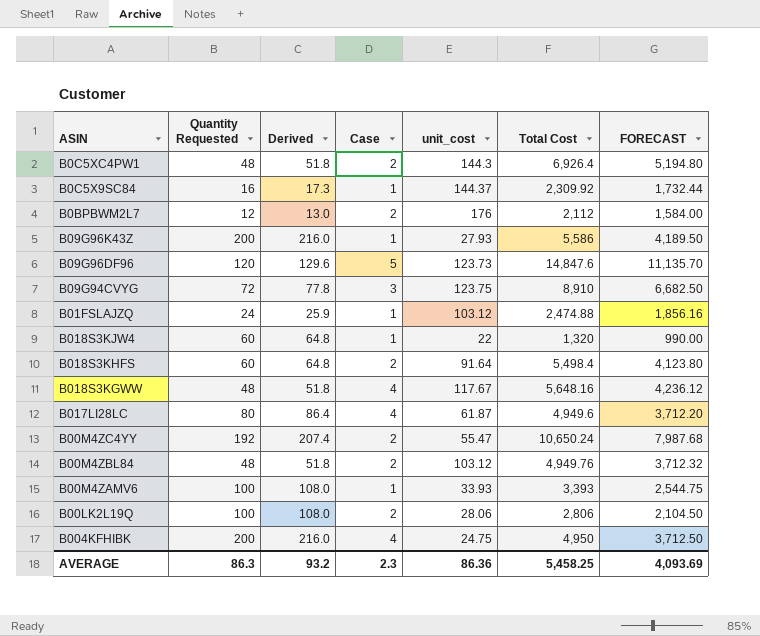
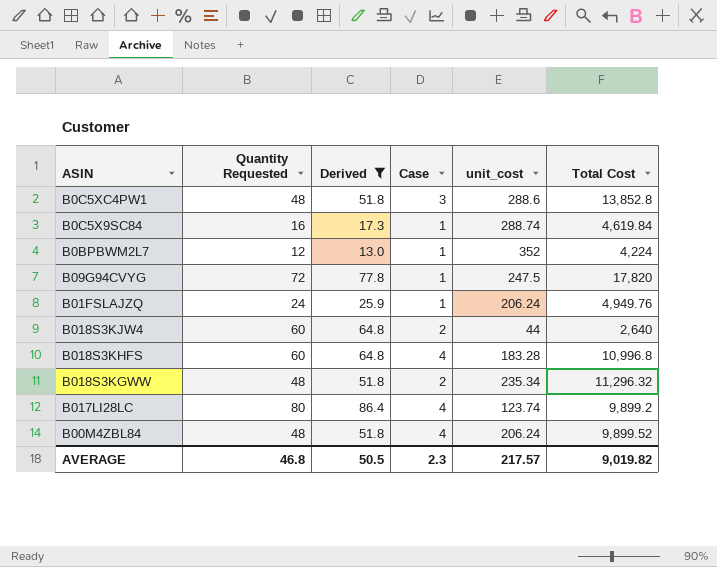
filter: none -> Derived <= 86.4
column FORECAST | formula: [Total Cost] * 0.75 -> none
B0C5XC4PW1 | Case: 2 -> 3
B0C5XC4PW1 | unit_cost: 144.3 -> 288.6
B0C5XC4PW1 | Total Cost: 6,926.4 -> 13,852.8
B0C5X9SC84 | unit_cost: 144.37 -> 288.74
B0C5X9SC84 | Total Cost: 2,309.92 -> 4,619.84
B0BPBWM2L7 | Case: 2 -> 1
B0BPBWM2L7 | unit_cost: 176 -> 352
B0BPBWM2L7 | Total Cost: 2,112 -> 4,224
B09G94CVYG | Case: 3 -> 1
B09G94CVYG | unit_cost: 123.75 -> 247.5
B09G94CVYG | Total Cost: 8,910 -> 17,820
B01FSLAJZQ | unit_cost: 103.12 -> 206.24
B01FSLAJZQ | Total Cost: 2,474.88 -> 4,949.76
B018S3KJW4 | Case: 1 -> 2
B018S3KJW4 | unit_cost: 22 -> 44
B018S3KJW4 | Total Cost: 1,320 -> 2,640
B018S3KHFS | Case: 2 -> 4
B018S3KHFS | unit_cost: 91.64 -> 183.28
B018S3KHFS | Total Cost: 5,498.4 -> 10,996.8
B018S3KGWW | Case: 4 -> 2
B018S3KGWW | unit_cost: 117.67 -> 235.34
B018S3KGWW | Total Cost: 5,648.16 -> 11,296.32
B017LI28LC | unit_cost: 61.87 -> 123.74
B017LI28LC | Total Cost: 4,949.6 -> 9,899.2
B00M4ZBL84 | Case: 2 -> 4
B00M4ZBL84 | unit_cost: 103.12 -> 206.24
B00M4ZBL84 | Total Cost: 4,949.76 -> 9,899.52
AVERAGE | Quantity Requested: 86.3 -> 46.8
AVERAGE | Derived: 93.2 -> 50.5
AVERAGE | unit_cost: 86.36 -> 217.57
AVERAGE | Total Cost: 5,458.25 -> 9,019.82

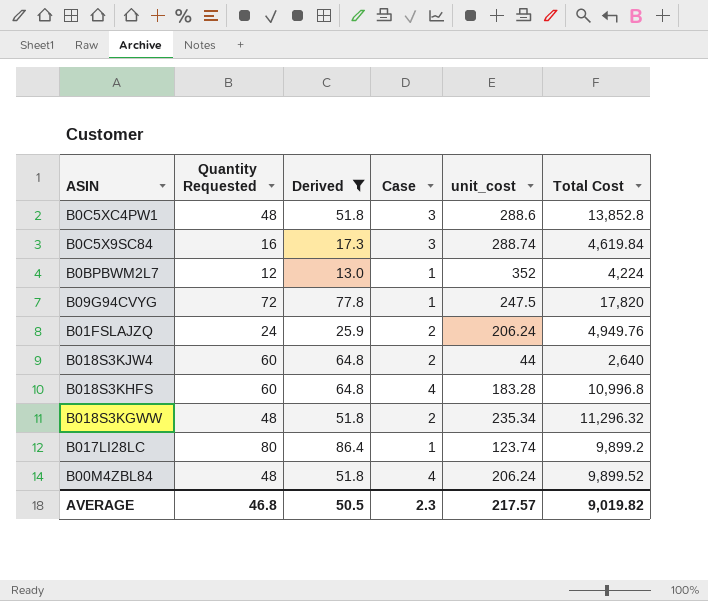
B0C5X9SC84 | Case: 1 -> 3
B01FSLAJZQ | Case: 1 -> 2
B017LI28LC | Case: 4 -> 1

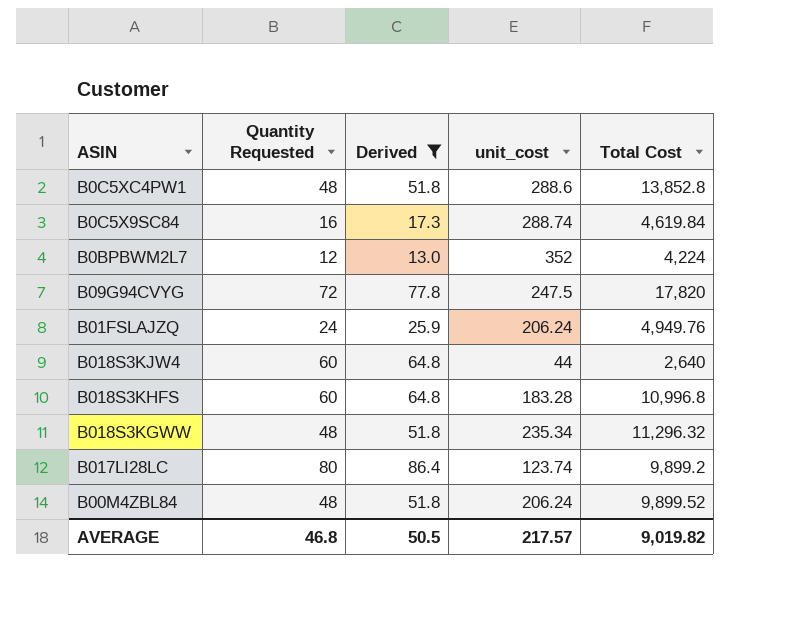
column Case | position: 4 -> none

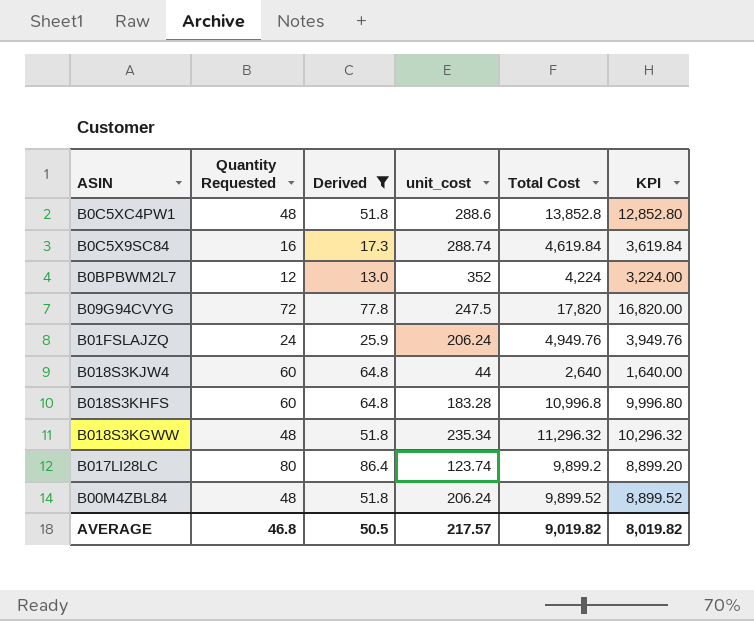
column KPI | formula: none -> [Total Cost] - 1000

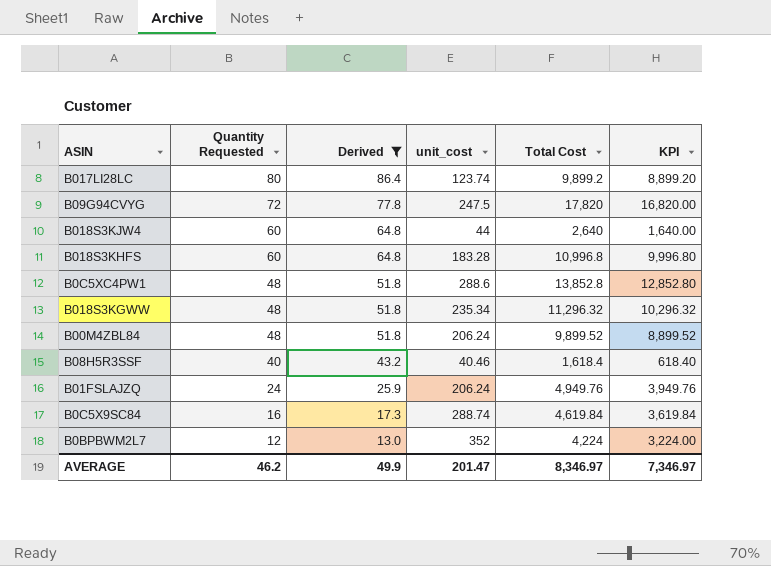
row order: none -> Quantity Requested descending
row B08H5R3SSF: none -> 40 | 43.2 | 40.46 | 1,618.4 | 618.40
AVERAGE | Quantity Requested: 46.8 -> 46.2
AVERAGE | Derived: 50.5 -> 49.9
AVERAGE | unit_cost: 217.57 -> 201.47
AVERAGE | Total Cost: 9,019.82 -> 8,346.97
AVERAGE | KPI: 8,019.82 -> 7,346.97

